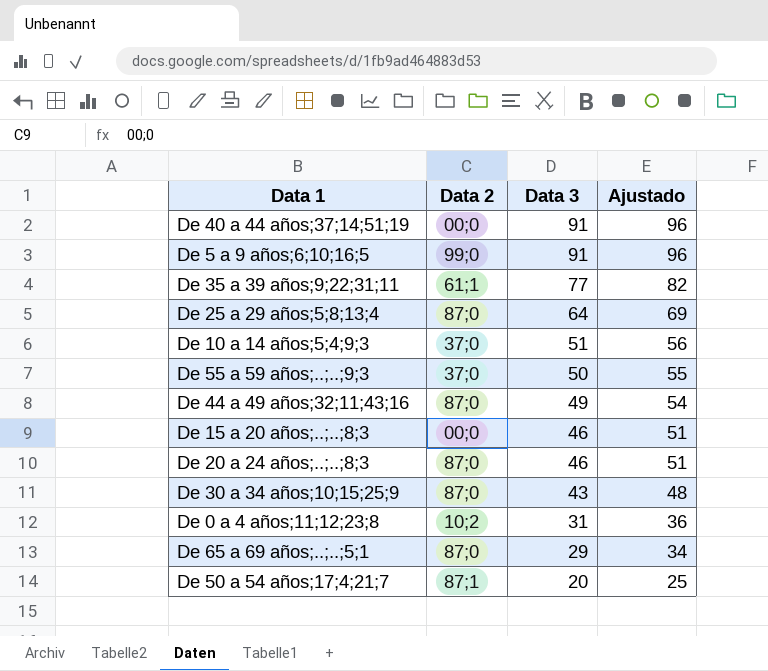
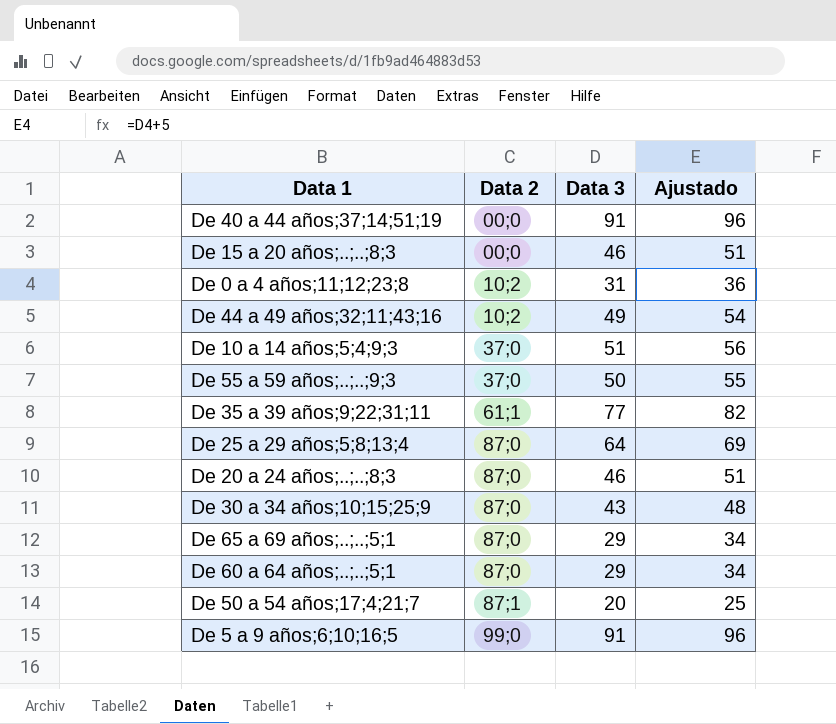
row order: Data 3 descending -> Data 2 ascending
De 44 a 49 años;32;11;43;16 | Data 2: 87;0 -> 10;2
row De 60 a 64 años;..;..;5;1: none -> 87;0 | 29 | 34

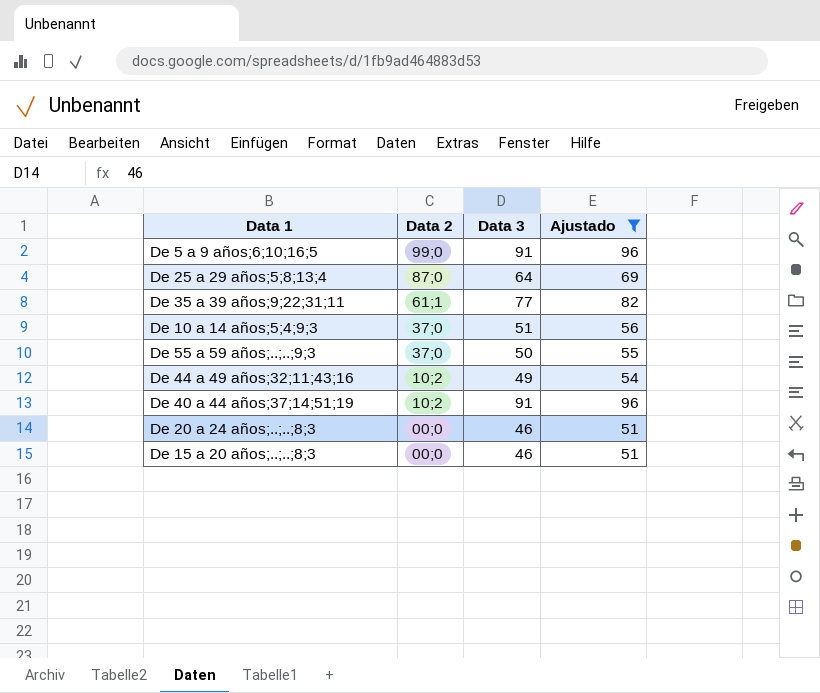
filter: none -> Ajustado >= 51
row order: Data 2 ascending -> Data 2 descending
De 40 a 44 años;37;14;51;19 | Data 2: 00;0 -> 10;2
De 20 a 24 años;..;..;8;3 | Data 2: 87;0 -> 00;0

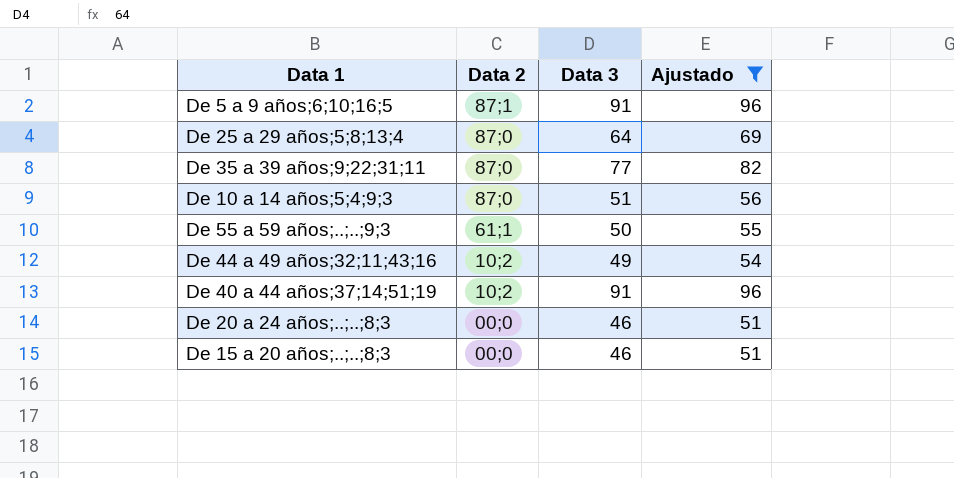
De 5 a 9 años;6;10;16;5 | Data 2: 99;0 -> 87;1
De 35 a 39 años;9;22;31;11 | Data 2: 61;1 -> 87;0
De 10 a 14 años;5;4;9;3 | Data 2: 37;0 -> 87;0
De 55 a 59 años;..;..;9;3 | Data 2: 37;0 -> 61;1

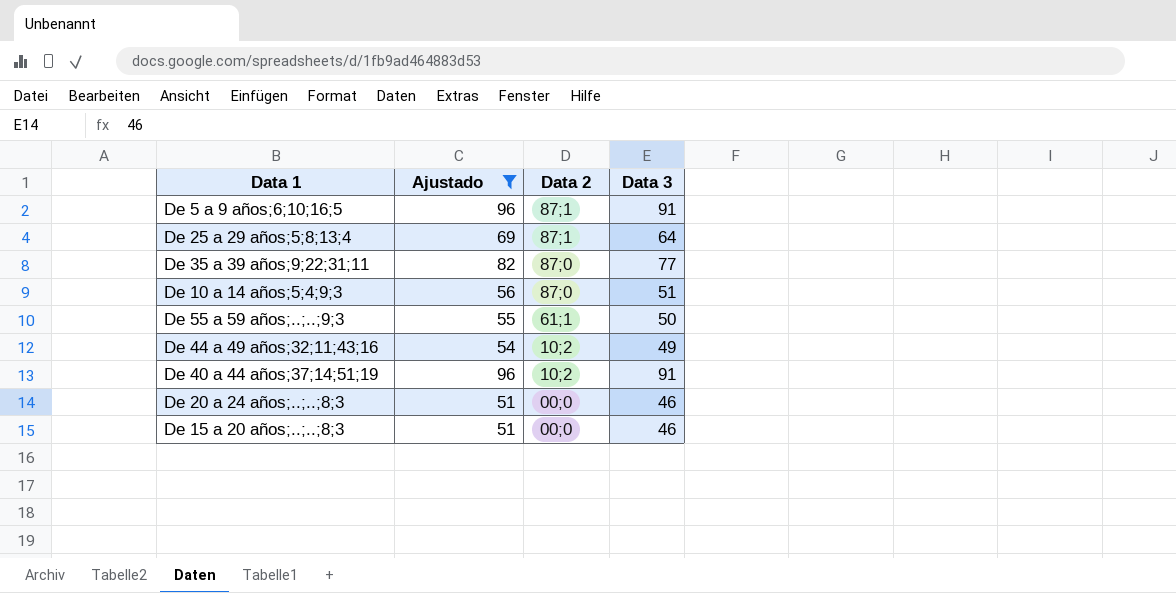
column Ajustado | position: 4 -> 2
De 25 a 29 años;5;8;13;4 | Data 2: 87;0 -> 87;1

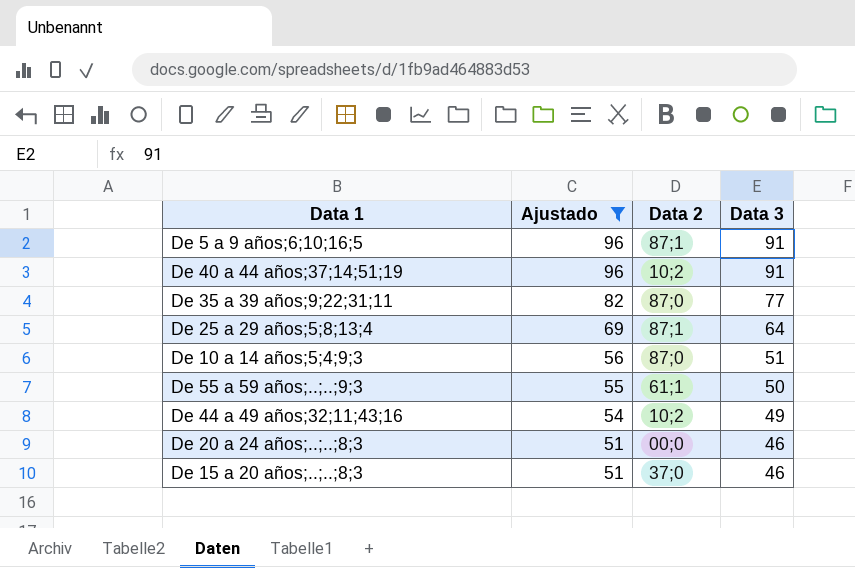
row order: Data 2 descending -> Ajustado descending
De 15 a 20 años;..;..;8;3 | Data 2: 00;0 -> 37;0

